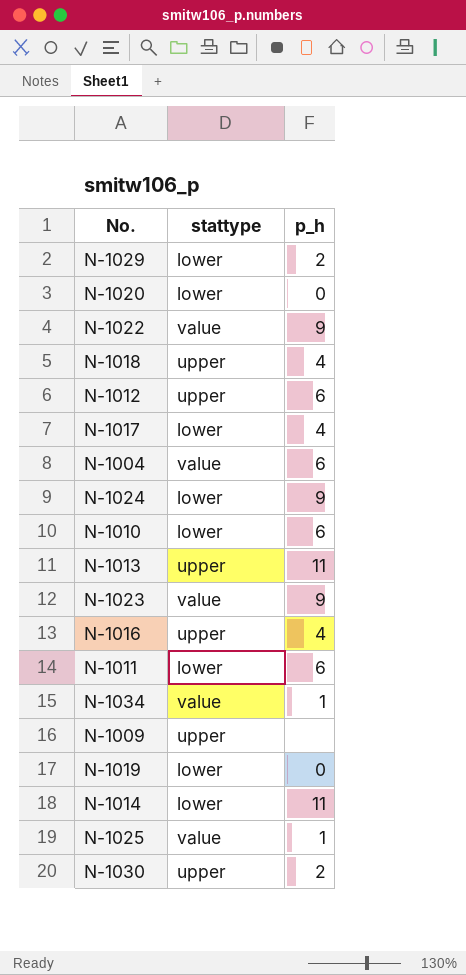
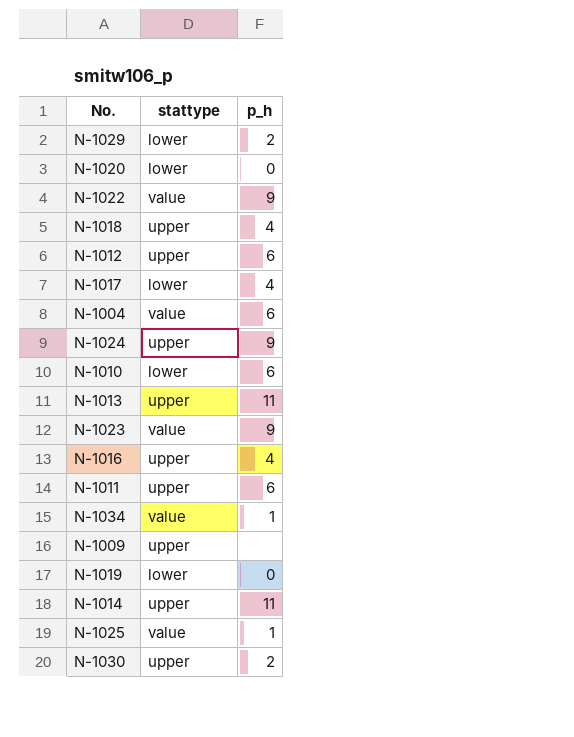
N-1024 | stattype: lower -> upper
N-1011 | stattype: lower -> upper
N-1014 | stattype: lower -> upper

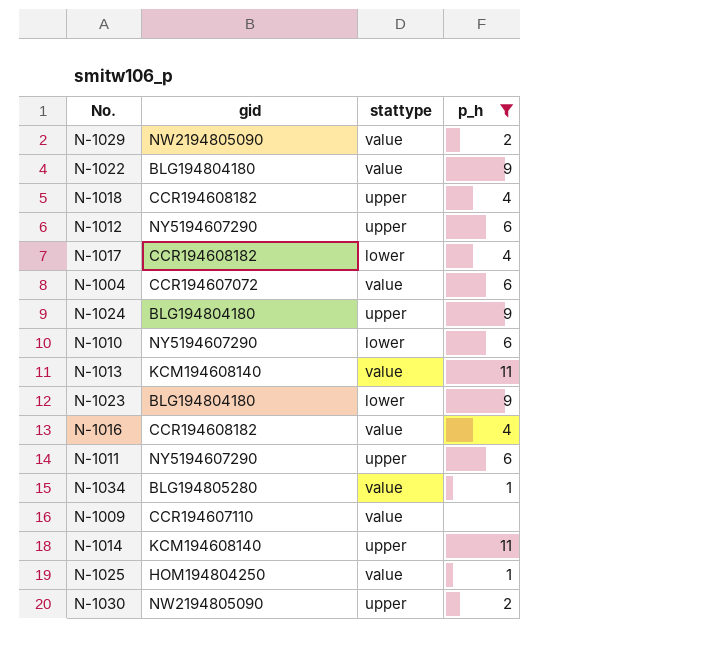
filter: none -> p_h != 0
column gid | position: none -> 2
N-1029 | stattype: lower -> value
N-1013 | stattype: upper -> value
N-1023 | stattype: value -> lower
N-1016 | stattype: upper -> value
N-1009 | stattype: upper -> value

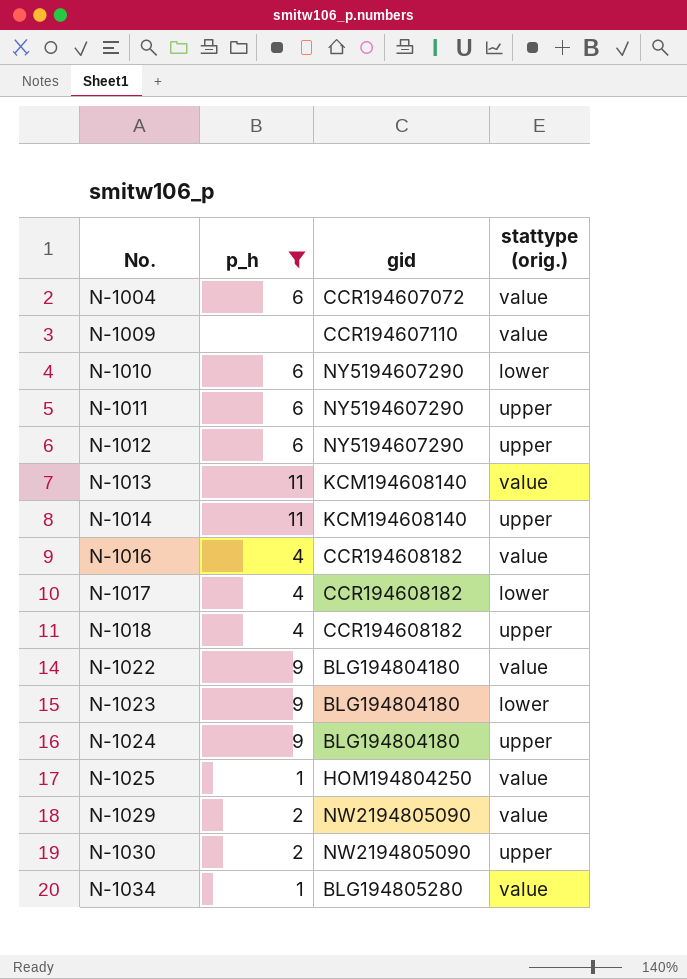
row order: none -> No. ascending
column p_h | position: 4 -> 2
column name: stattype -> stattype (orig.)

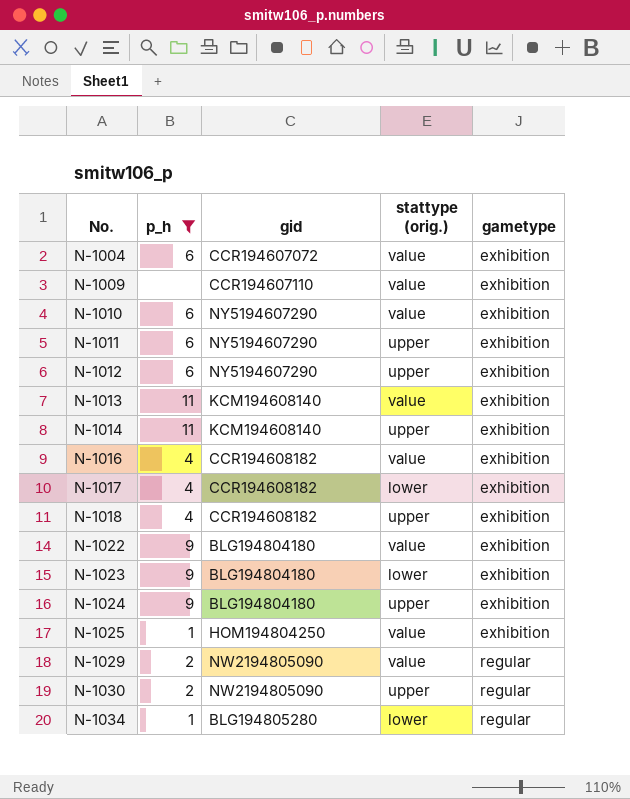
column gametype | position: none -> 5
N-1010 | stattype (orig.): lower -> value
N-1034 | stattype (orig.): value -> lower

